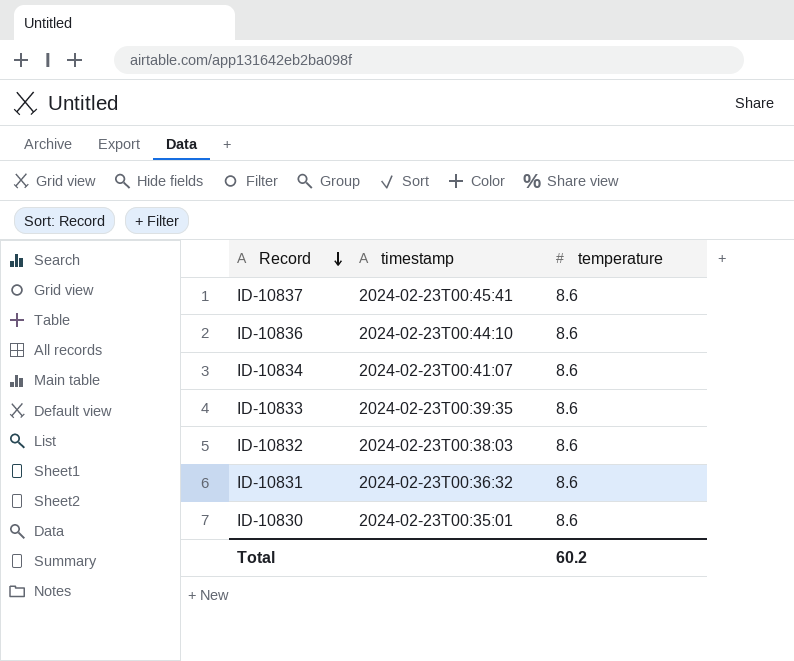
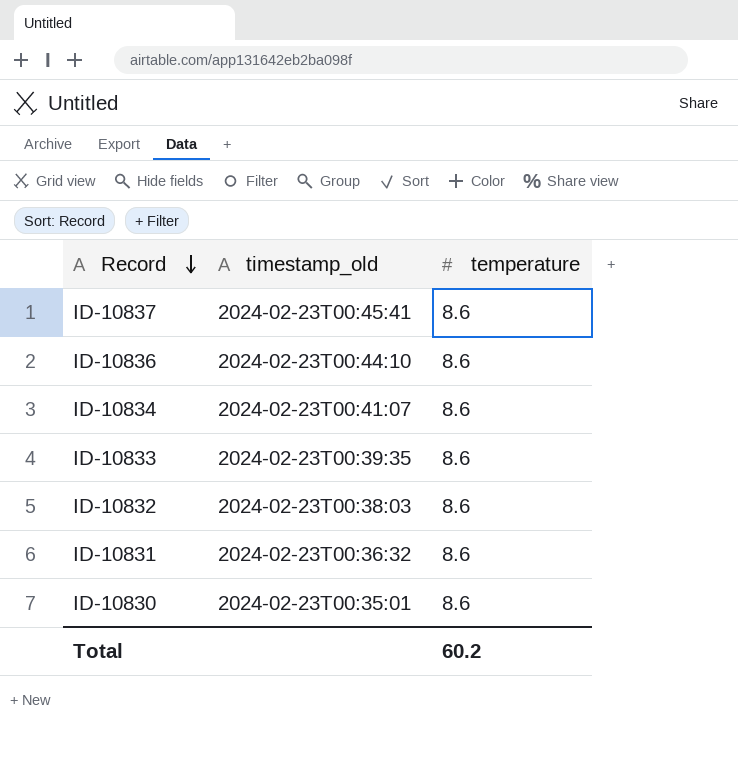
column name: timestamp -> timestamp_old

